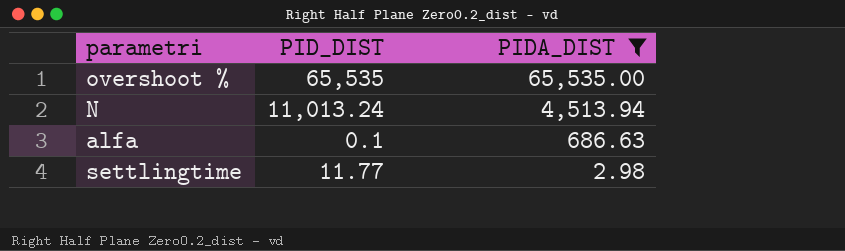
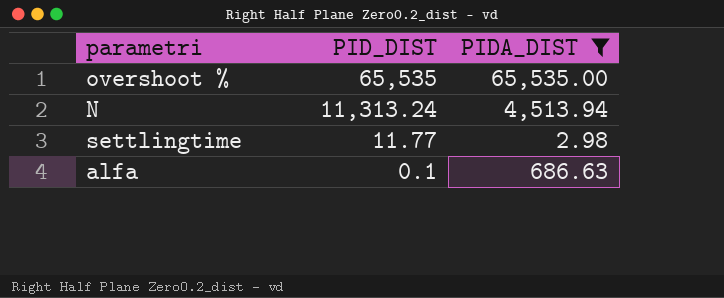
row order: PIDA_DIST descending -> PID_DIST descending
N | PID_DIST: 11,013.24 -> 11,313.24

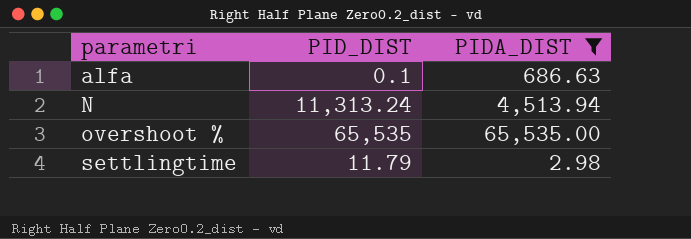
row order: PID_DIST descending -> parametri ascending
settlingtime | PID_DIST: 11.77 -> 11.79

